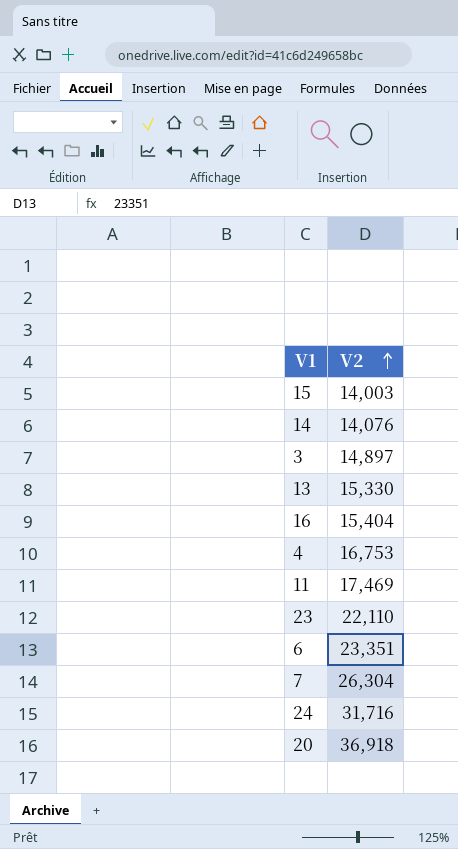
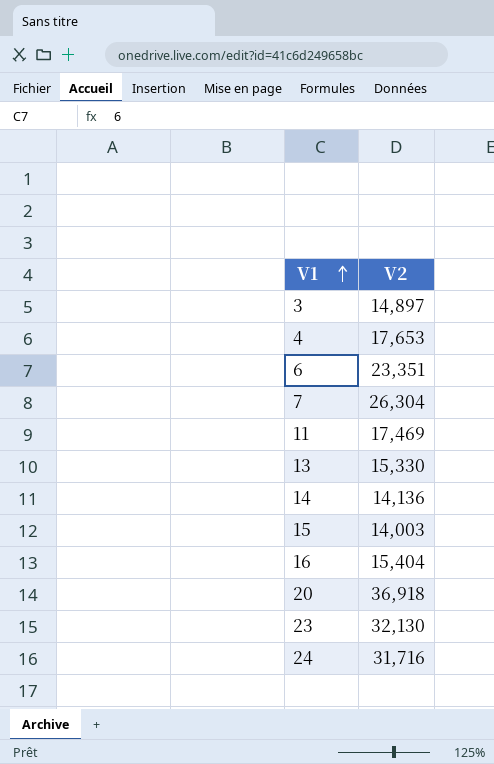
row order: V2 ascending -> V1 ascending
4 | V2: 16,753 -> 17,653
14 | V2: 14,076 -> 14,136
23 | V2: 22,110 -> 32,130

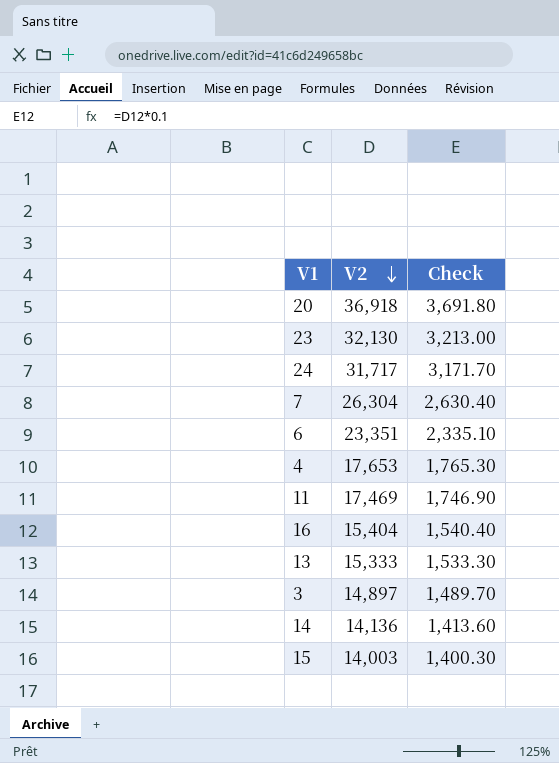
row order: V1 ascending -> V2 descending
column Check | formula: none -> [V2] * 0.1
24 | V2: 31,716 -> 31,717
13 | V2: 15,330 -> 15,333

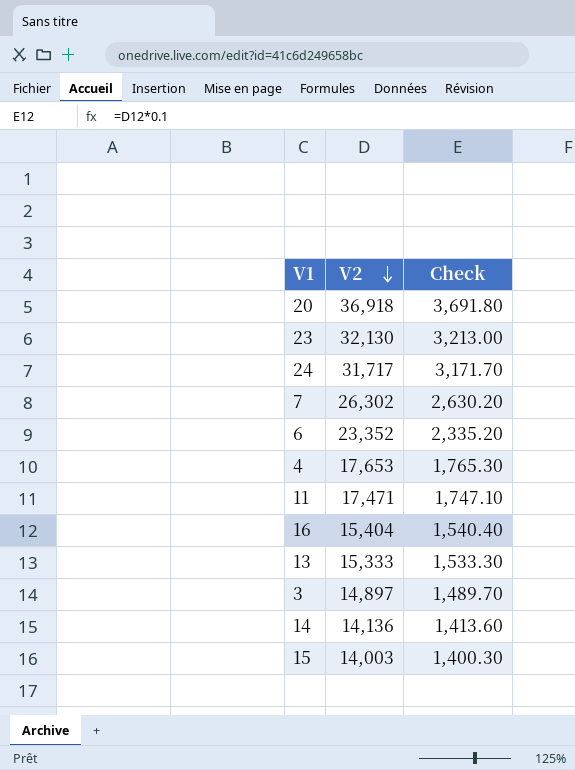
7 | V2: 26,304 -> 26,302
7 | Check: 2,630.40 -> 2,630.20
6 | V2: 23,351 -> 23,352
6 | Check: 2,335.10 -> 2,335.20
11 | V2: 17,469 -> 17,471
11 | Check: 1,746.90 -> 1,747.10

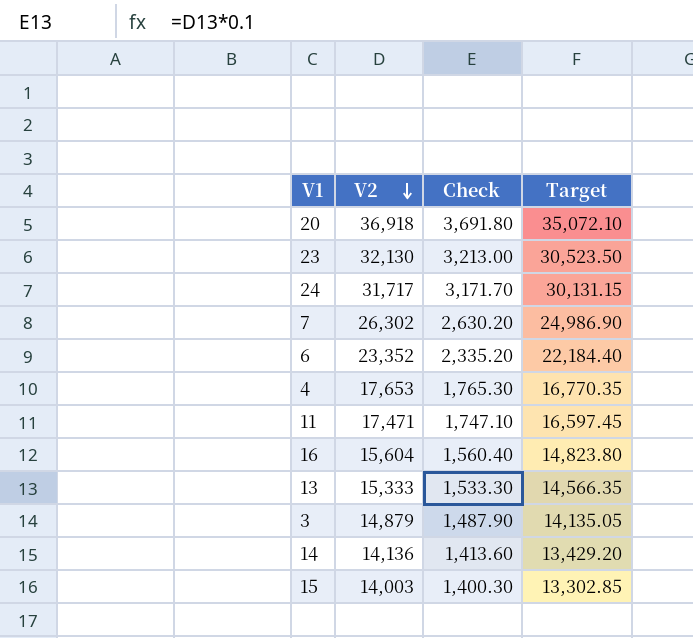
column Target | formula: none -> [V2] * 0.95
16 | V2: 15,404 -> 15,604
16 | Check: 1,540.40 -> 1,560.40
3 | V2: 14,897 -> 14,879
3 | Check: 1,489.70 -> 1,487.90

